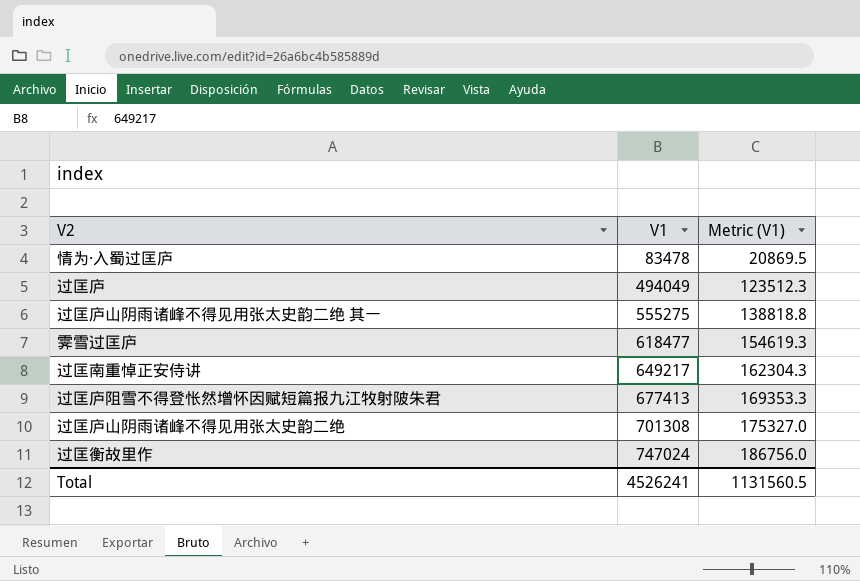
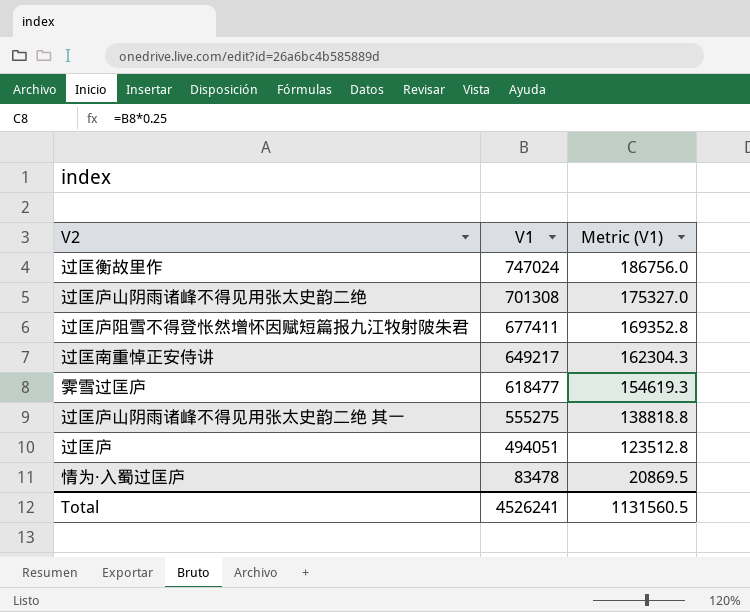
row order: V1 ascending -> V1 descending
过匡庐阻雪不得登怅然增怀因赋短篇报九江牧射陂朱君 | V1: 677413 -> 677411
过匡庐阻雪不得登怅然增怀因赋短篇报九江牧射陂朱君 | Metric (V1): 169353.3 -> 169352.8
过匡庐 | V1: 494049 -> 494051
过匡庐 | Metric (V1): 123512.3 -> 123512.8

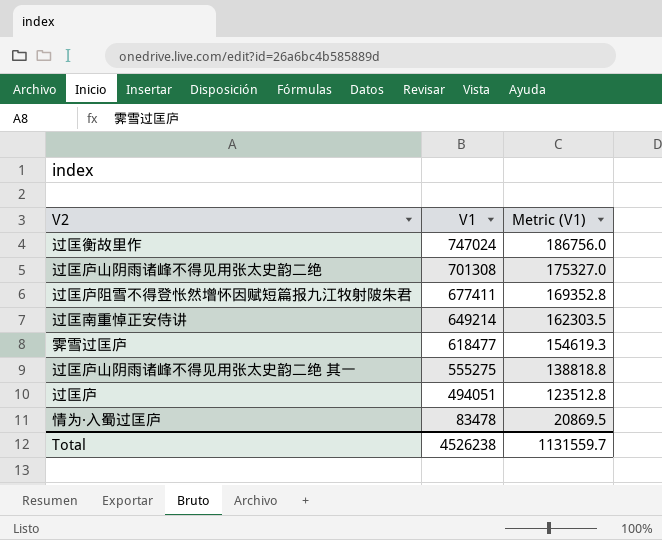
过匡南重悼正安侍讲 | V1: 649217 -> 649214
过匡南重悼正安侍讲 | Metric (V1): 162304.3 -> 162303.5
Total | V1: 4526241 -> 4526238
Total | Metric (V1): 1131560.5 -> 1131559.7

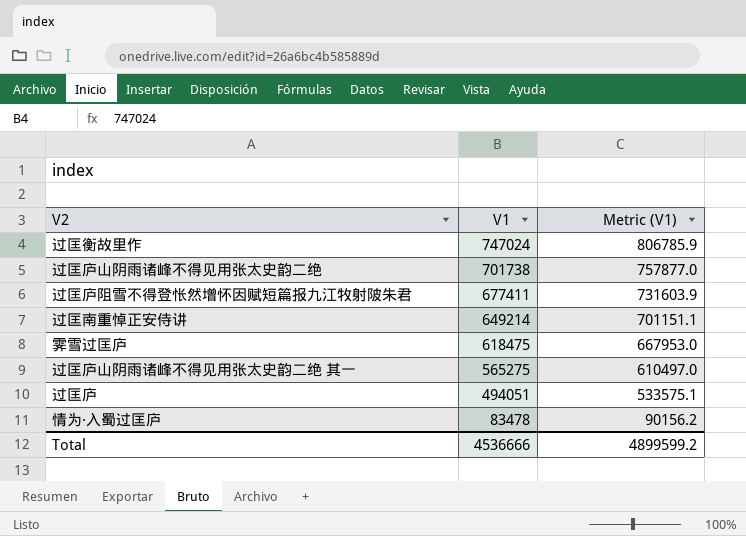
column Metric (V1) | formula: [V1] * 0.25 -> [V1] * 1.08
过匡庐山阴雨诸峰不得见用张太史韵二绝 | V1: 701308 -> 701738
霁雪过匡庐 | V1: 618477 -> 618475
过匡庐山阴雨诸峰不得见用张太史韵二绝 其一 | V1: 555275 -> 565275
Total | V1: 4526238 -> 4536666
Total | Metric (V1): 1131559.7 -> 4899599.2

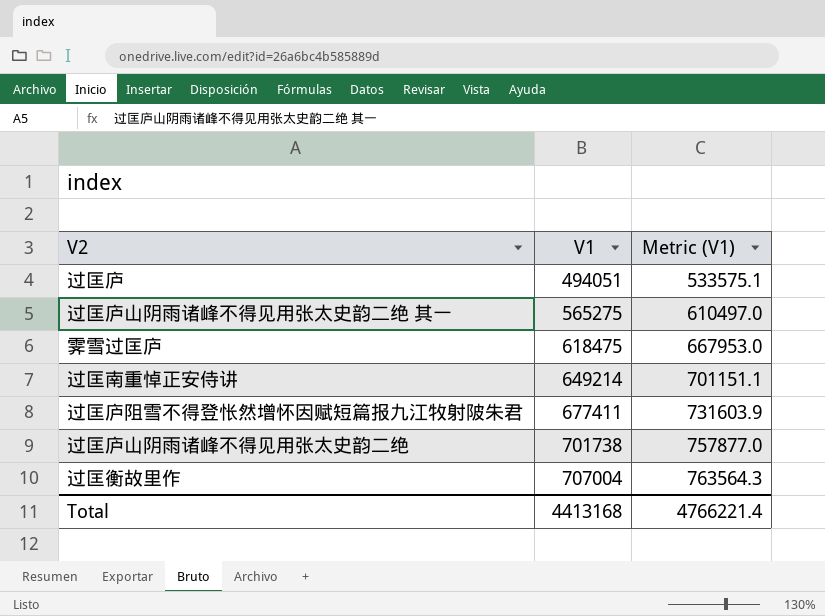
row order: V1 descending -> V1 ascending
row 情为·入蜀过匡庐: 83478 | 90156.2 -> none
过匡衡故里作 | V1: 747024 -> 707004
过匡衡故里作 | Metric (V1): 806785.9 -> 763564.3
Total | V1: 4536666 -> 4413168
Total | Metric (V1): 4899599.2 -> 4766221.4

